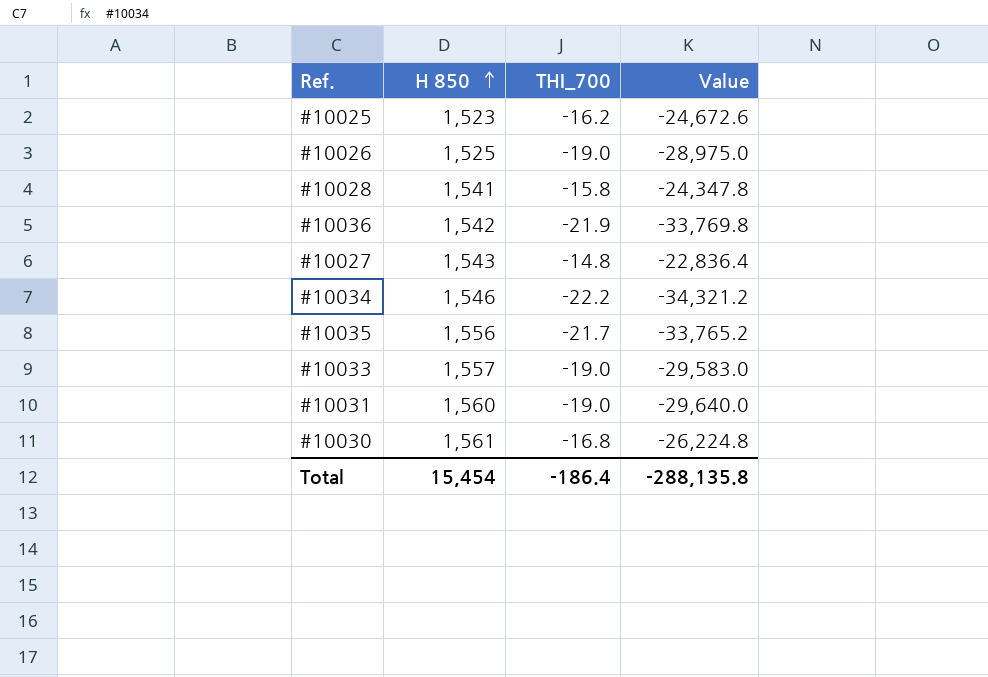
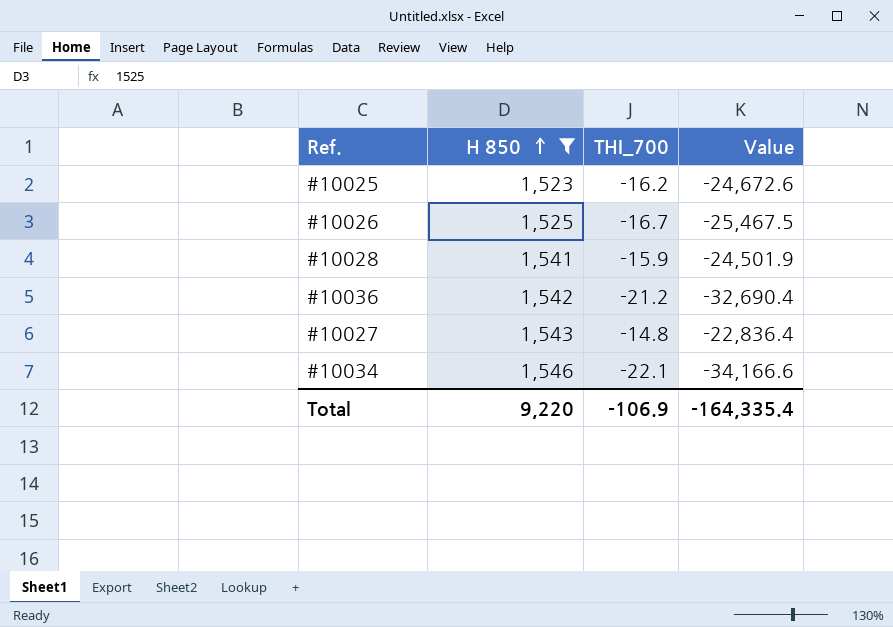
filter: none -> H 850 <= 1,546
#10026 | THI_700: -19.0 -> -16.7
#10026 | Value: -28,975.0 -> -25,467.5
#10028 | THI_700: -15.8 -> -15.9
#10028 | Value: -24,347.8 -> -24,501.9
#10036 | THI_700: -21.9 -> -21.2
#10036 | Value: -33,769.8 -> -32,690.4
#10034 | THI_700: -22.2 -> -22.1
#10034 | Value: -34,321.2 -> -34,166.6
Total | H 850: 15,454 -> 9,220
Total | THI_700: -186.4 -> -106.9
Total | Value: -288,135.8 -> -164,335.4

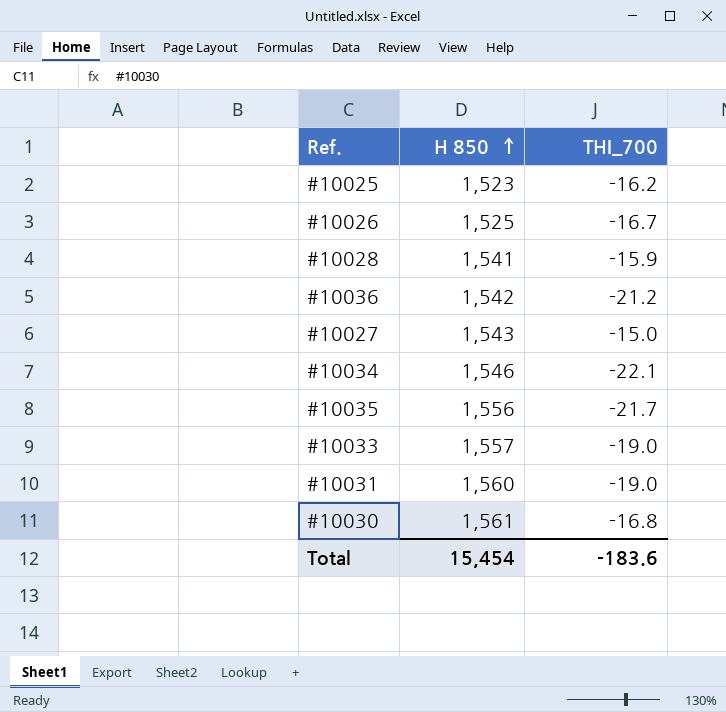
filter: H 850 <= 1,546 -> none
column Value | formula: [H 850] * [THI_700] -> none
#10027 | THI_700: -14.8 -> -15.0
Total | H 850: 9,220 -> 15,454
Total | THI_700: -106.9 -> -183.6

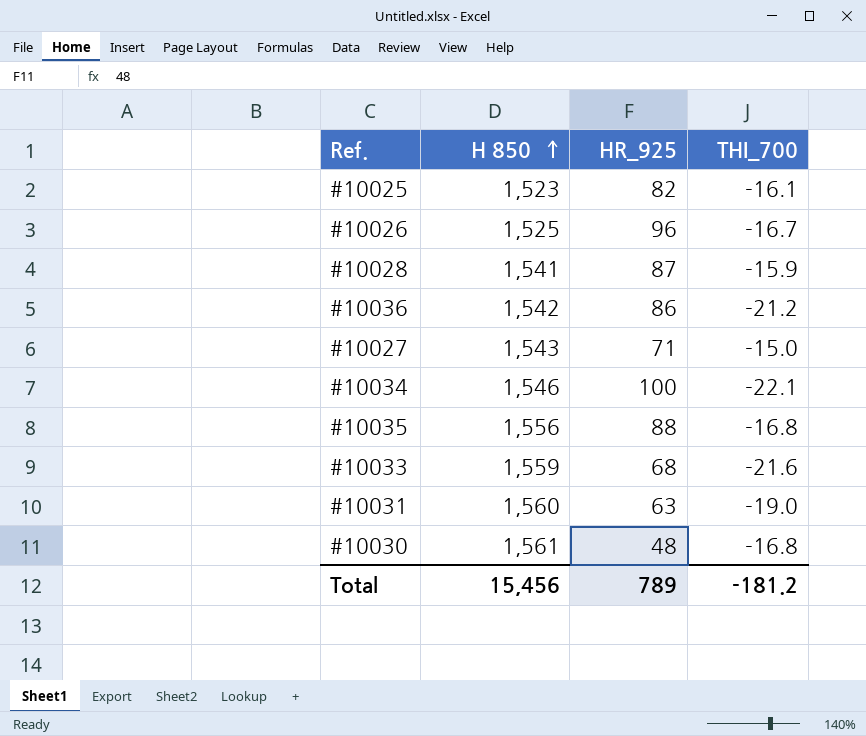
column HR_925 | position: none -> 3
#10025 | THI_700: -16.2 -> -16.1
#10035 | THI_700: -21.7 -> -16.8
#10033 | H 850: 1,557 -> 1,559
#10033 | THI_700: -19.0 -> -21.6
Total | H 850: 15,454 -> 15,456
Total | THI_700: -183.6 -> -181.2

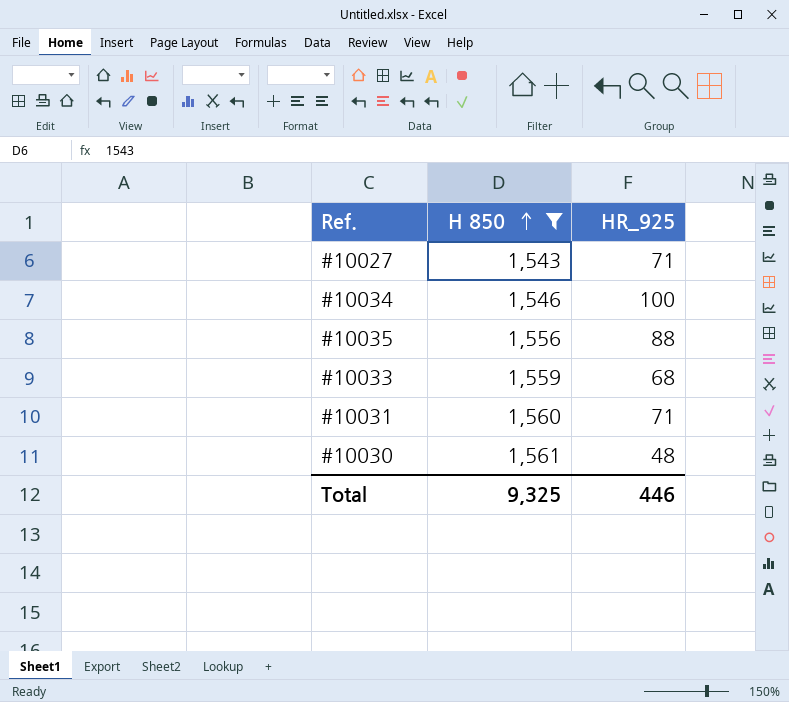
filter: none -> H 850 >= 1,543
column THI_700 | position: 4 -> none
#10031 | HR_925: 63 -> 71
Total | H 850: 15,456 -> 9,325
Total | HR_925: 789 -> 446

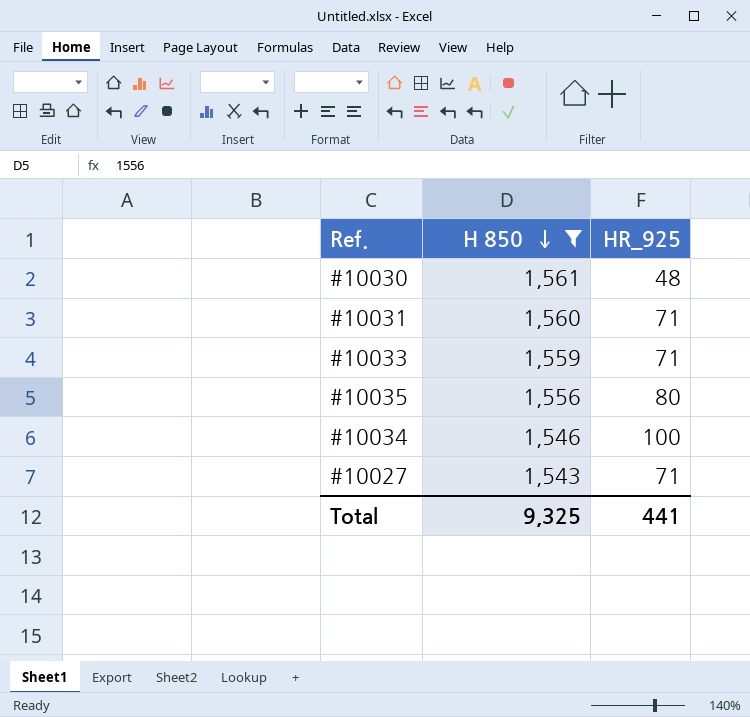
row order: H 850 ascending -> H 850 descending
#10033 | HR_925: 68 -> 71
#10035 | HR_925: 88 -> 80
Total | HR_925: 446 -> 441

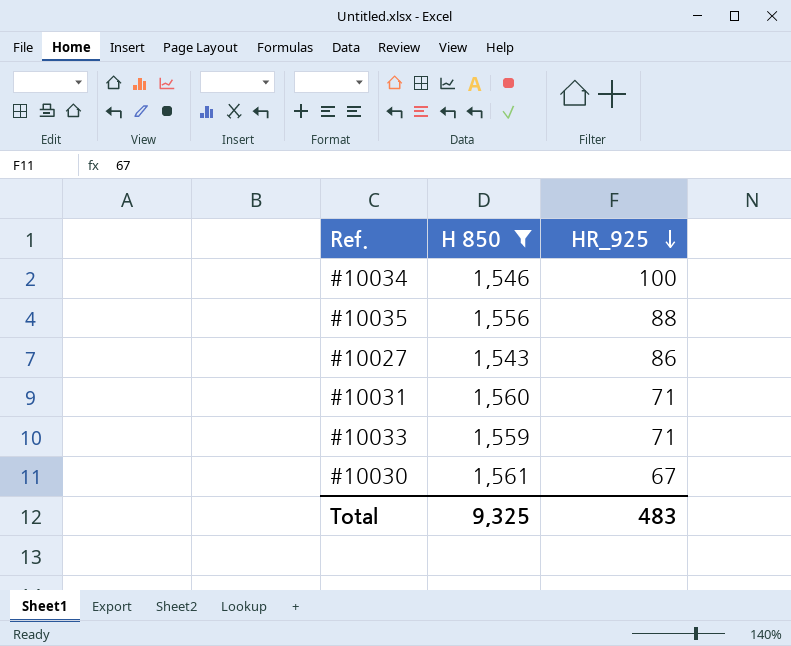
row order: H 850 descending -> HR_925 descending
#10035 | HR_925: 80 -> 88
#10027 | HR_925: 71 -> 86
#10030 | HR_925: 48 -> 67
Total | HR_925: 441 -> 483

